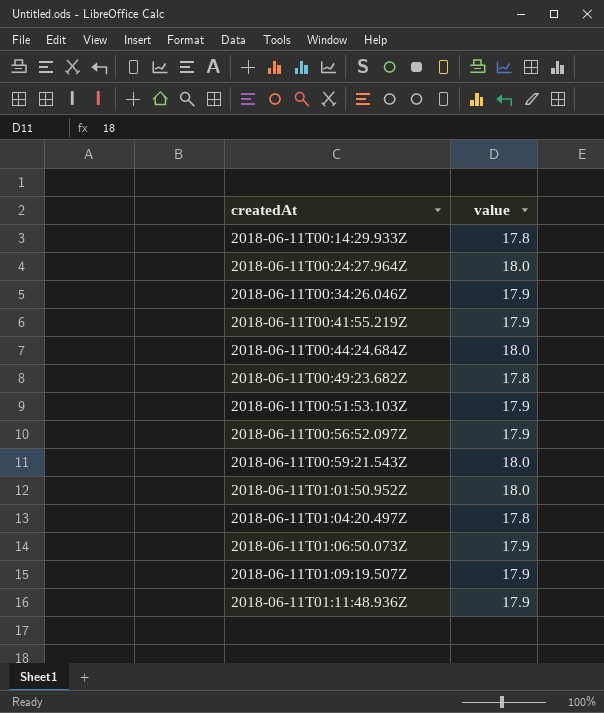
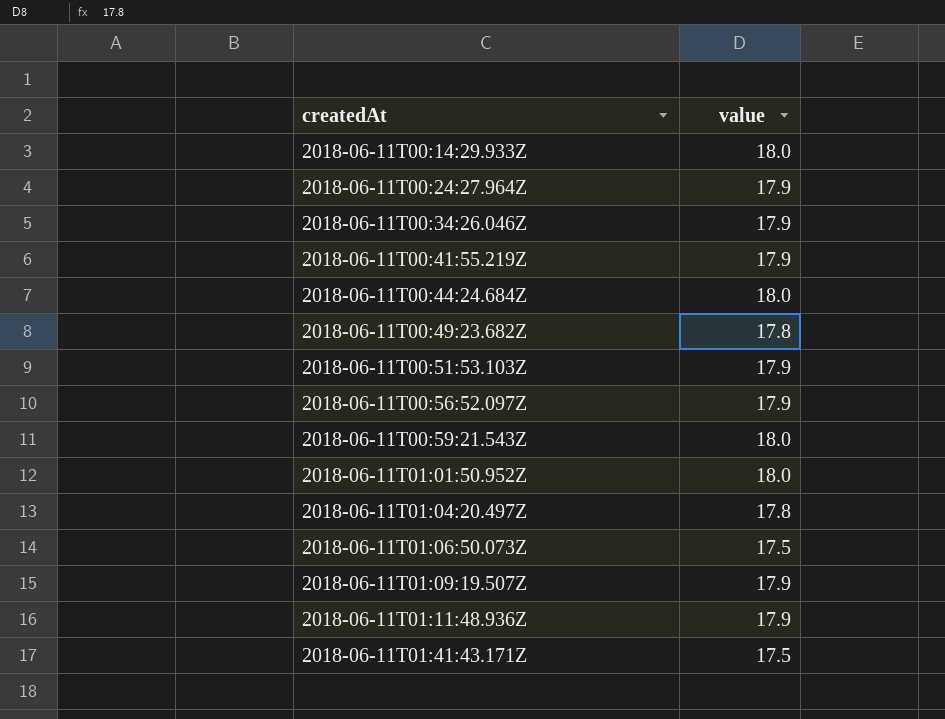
2018-06-11T00:14:29.933Z | value: 17.8 -> 18.0
2018-06-11T00:24:27.964Z | value: 18.0 -> 17.9
2018-06-11T01:06:50.073Z | value: 17.9 -> 17.5
row 2018-06-11T01:41:43.171Z: none -> 17.5

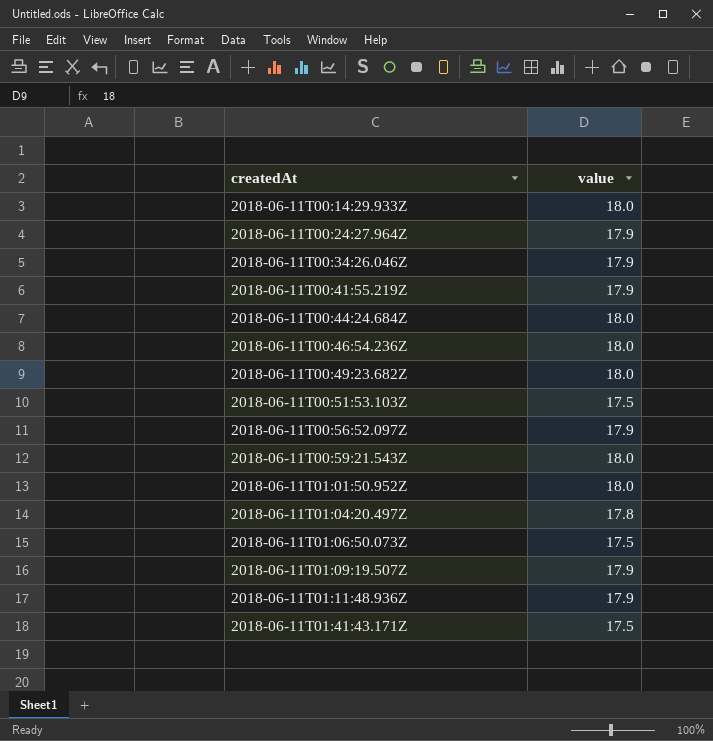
row 2018-06-11T00:46:54.236Z: none -> 18.0
2018-06-11T00:49:23.682Z | value: 17.8 -> 18.0
2018-06-11T00:51:53.103Z | value: 17.9 -> 17.5

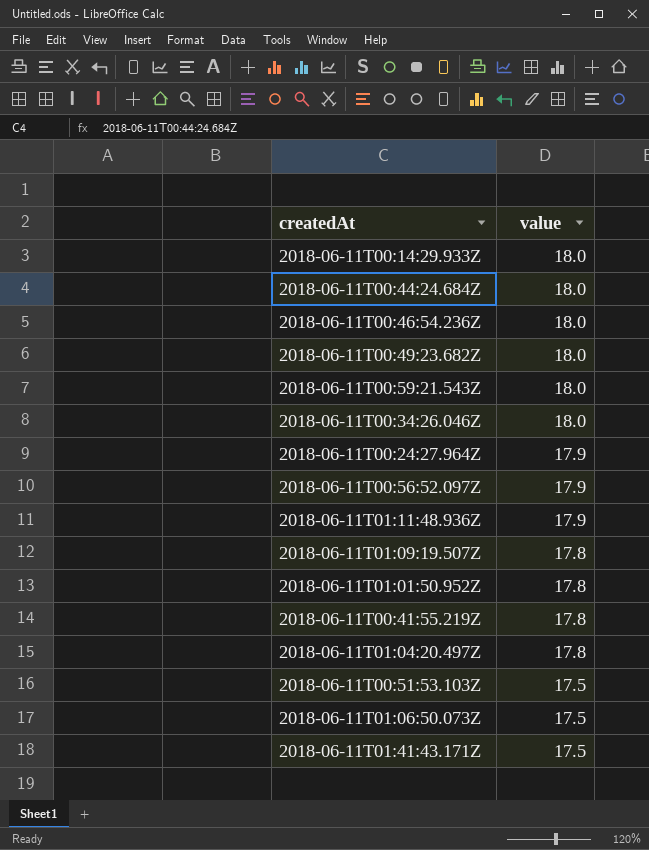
row order: createdAt ascending -> value descending
2018-06-11T00:34:26.046Z | value: 17.9 -> 18.0
2018-06-11T01:09:19.507Z | value: 17.9 -> 17.8
2018-06-11T01:01:50.952Z | value: 18.0 -> 17.8
2018-06-11T00:41:55.219Z | value: 17.9 -> 17.8

